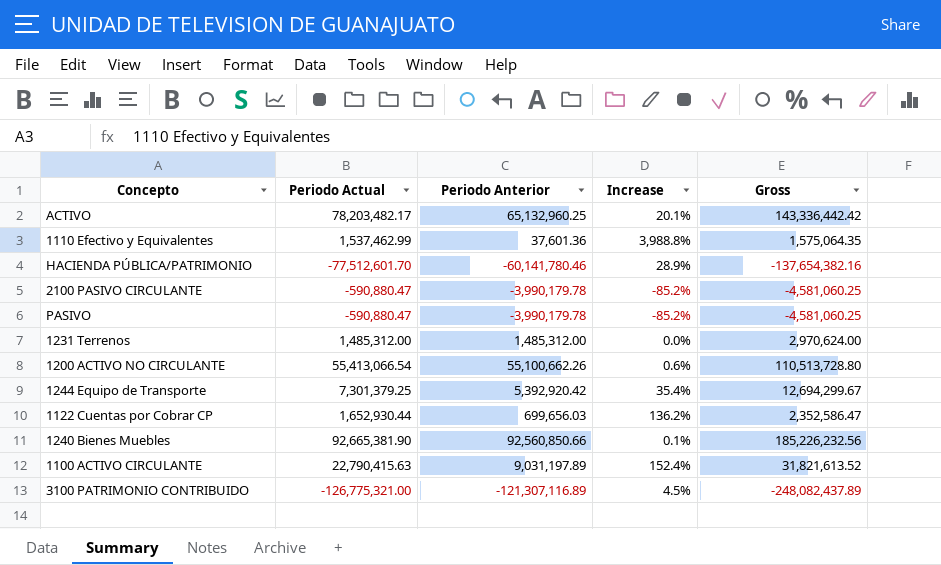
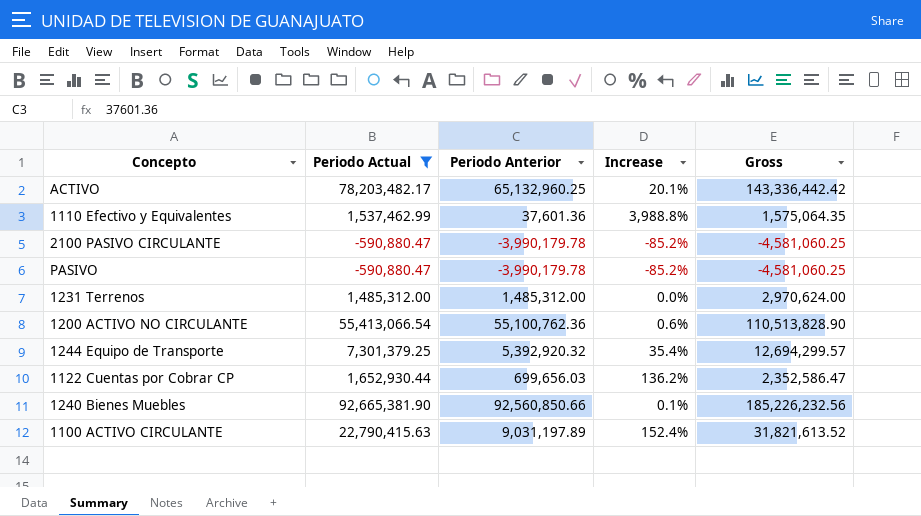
filter: none -> Periodo Actual >= -590,880.47
1200 ACTIVO NO CIRCULANTE | Periodo Anterior: 55,100,662.26 -> 55,100,762.36
1200 ACTIVO NO CIRCULANTE | Gross: 110,513,728.80 -> 110,513,828.90
1244 Equipo de Transporte | Periodo Anterior: 5,392,920.42 -> 5,392,920.32
1244 Equipo de Transporte | Gross: 12,694,299.67 -> 12,694,299.57

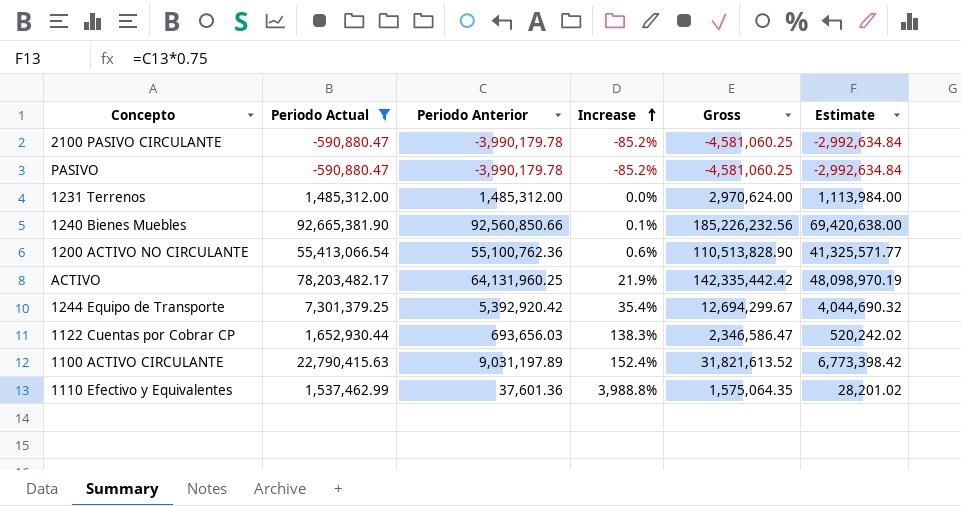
row order: none -> Increase ascending
column Estimate | formula: none -> [Periodo Anterior] * 0.75
ACTIVO | Periodo Anterior: 65,132,960.25 -> 64,131,960.25
ACTIVO | Increase: 20.1% -> 21.9%
ACTIVO | Gross: 143,336,442.42 -> 142,335,442.42
1244 Equipo de Transporte | Periodo Anterior: 5,392,920.32 -> 5,392,920.42
1244 Equipo de Transporte | Gross: 12,694,299.57 -> 12,694,299.67
1122 Cuentas por Cobrar CP | Periodo Anterior: 699,656.03 -> 693,656.03
1122 Cuentas por Cobrar CP | Increase: 136.2% -> 138.3%
1122 Cuentas por Cobrar CP | Gross: 2,352,586.47 -> 2,346,586.47

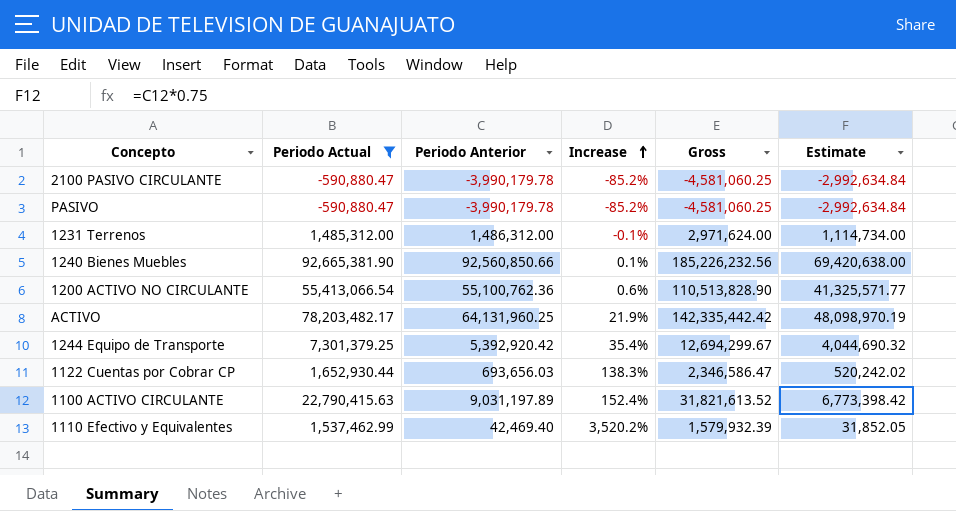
1231 Terrenos | Periodo Anterior: 1,485,312.00 -> 1,486,312.00
1231 Terrenos | Increase: 0.0% -> -0.1%
1231 Terrenos | Gross: 2,970,624.00 -> 2,971,624.00
1231 Terrenos | Estimate: 1,113,984.00 -> 1,114,734.00
1110 Efectivo y Equivalentes | Periodo Anterior: 37,601.36 -> 42,469.40
1110 Efectivo y Equivalentes | Increase: 3,988.8% -> 3,520.2%
1110 Efectivo y Equivalentes | Gross: 1,575,064.35 -> 1,579,932.39
1110 Efectivo y Equivalentes | Estimate: 28,201.02 -> 31,852.05

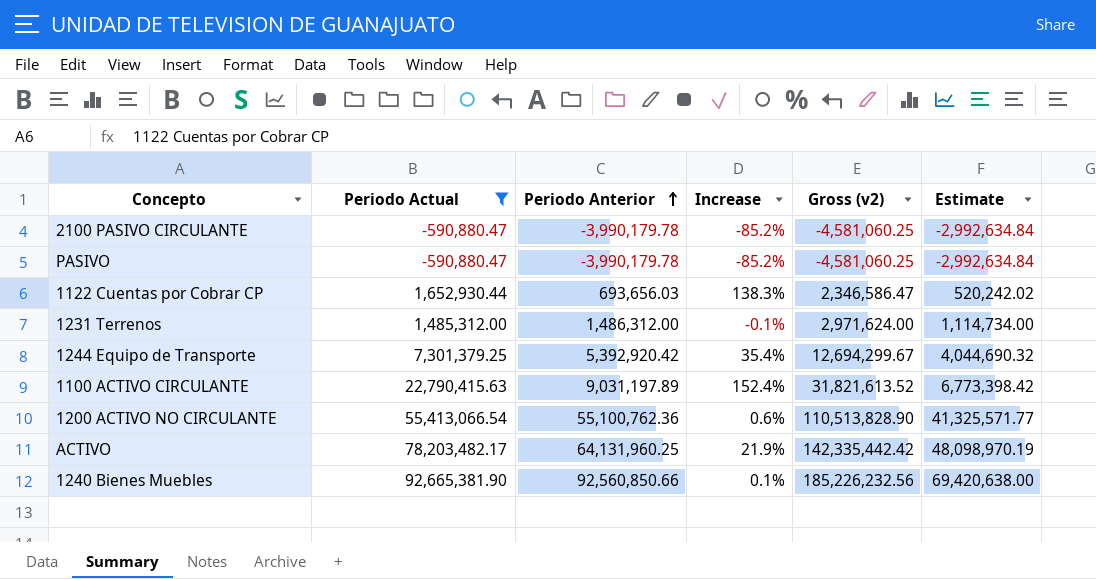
row order: Increase ascending -> Periodo Anterior ascending
column name: Gross -> Gross (v2)
row 1110 Efectivo y Equivalentes: 1,537,462.99 | 42,469.40 | 3,520.2% | 1,579,932.39 | 31,852.05 -> none

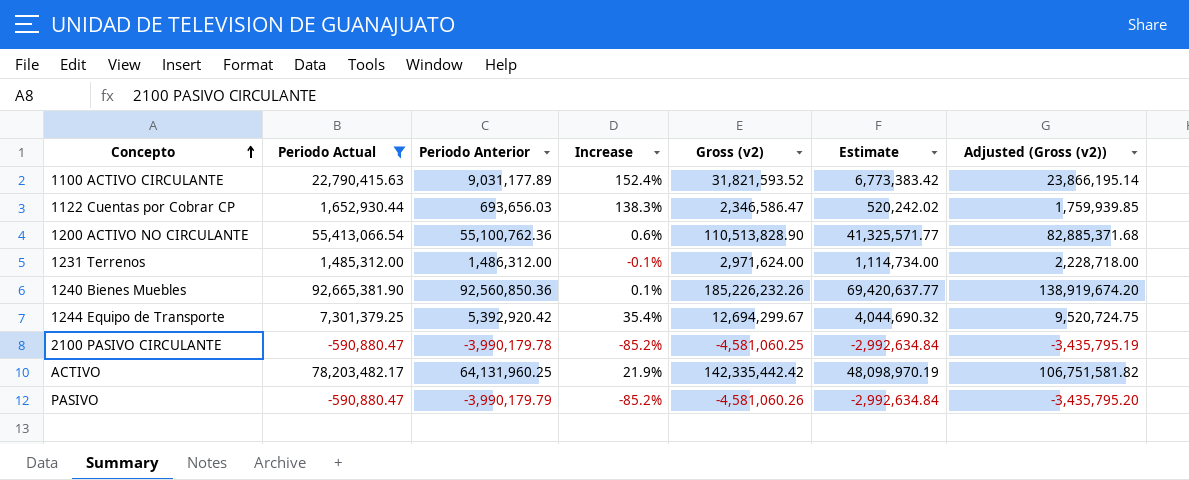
row order: Periodo Anterior ascending -> Concepto ascending
column Adjusted (Gross (v2)) | formula: none -> [Gross (v2)] * 0.75
1100 ACTIVO CIRCULANTE | Periodo Anterior: 9,031,197.89 -> 9,031,177.89
1100 ACTIVO CIRCULANTE | Gross (v2): 31,821,613.52 -> 31,821,593.52
1100 ACTIVO CIRCULANTE | Estimate: 6,773,398.42 -> 6,773,383.42
1240 Bienes Muebles | Periodo Anterior: 92,560,850.66 -> 92,560,850.36
1240 Bienes Muebles | Gross (v2): 185,226,232.56 -> 185,226,232.26
1240 Bienes Muebles | Estimate: 69,420,638.00 -> 69,420,637.77
PASIVO | Periodo Anterior: -3,990,179.78 -> -3,990,179.79
PASIVO | Gross (v2): -4,581,060.25 -> -4,581,060.26

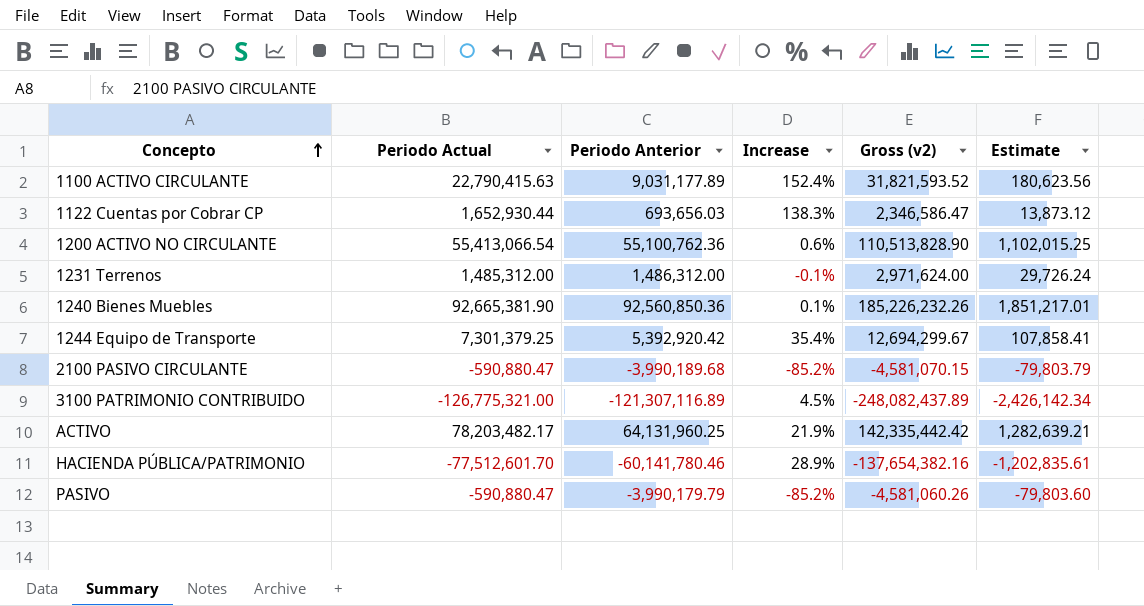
filter: Periodo Actual >= -590,880.47 -> none
column Adjusted (Gross (v2)) | formula: [Gross (v2)] * 0.75 -> none
column Estimate | formula: [Periodo Anterior] * 0.75 -> [Periodo Anterior] * 0.02
2100 PASIVO CIRCULANTE | Periodo Anterior: -3,990,179.78 -> -3,990,189.68
2100 PASIVO CIRCULANTE | Gross (v2): -4,581,060.25 -> -4,581,070.15

